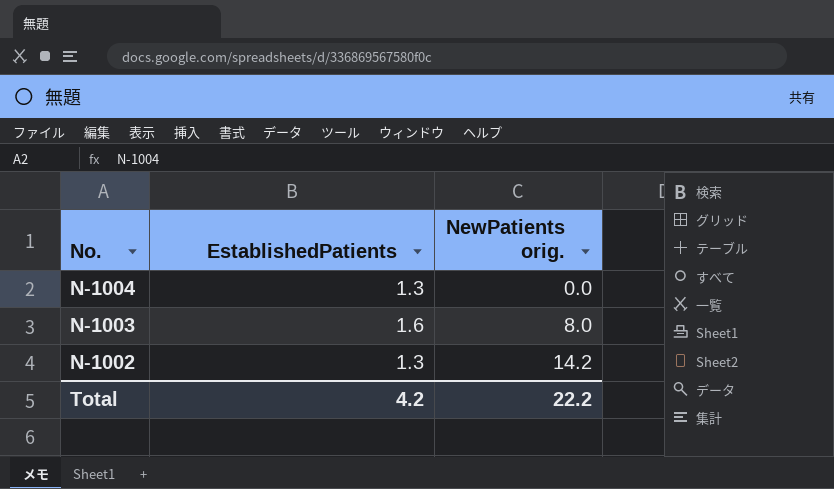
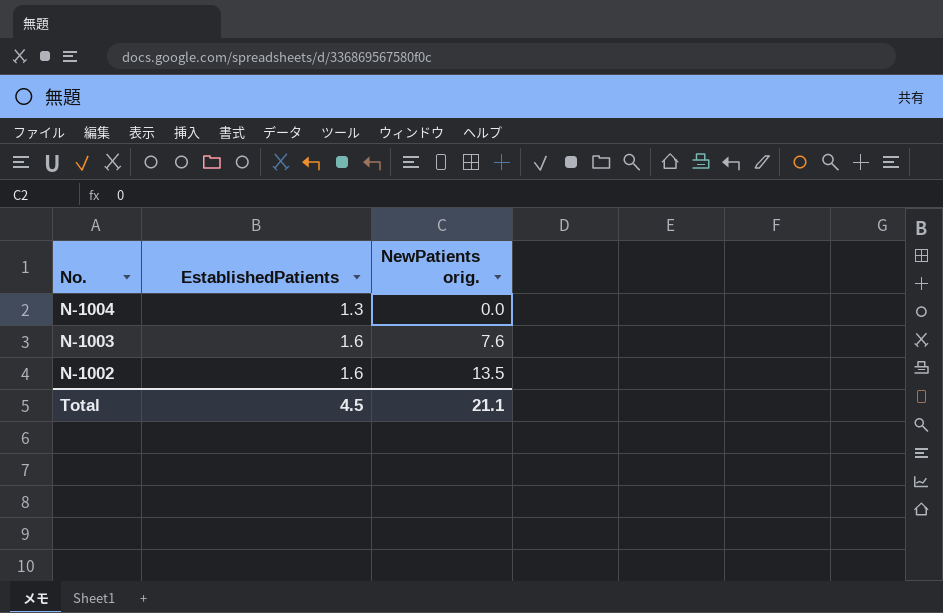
N-1003 | NewPatients orig.: 8.0 -> 7.6
N-1002 | EstablishedPatients: 1.3 -> 1.6
N-1002 | NewPatients orig.: 14.2 -> 13.5
Total | EstablishedPatients: 4.2 -> 4.5
Total | NewPatients orig.: 22.2 -> 21.1

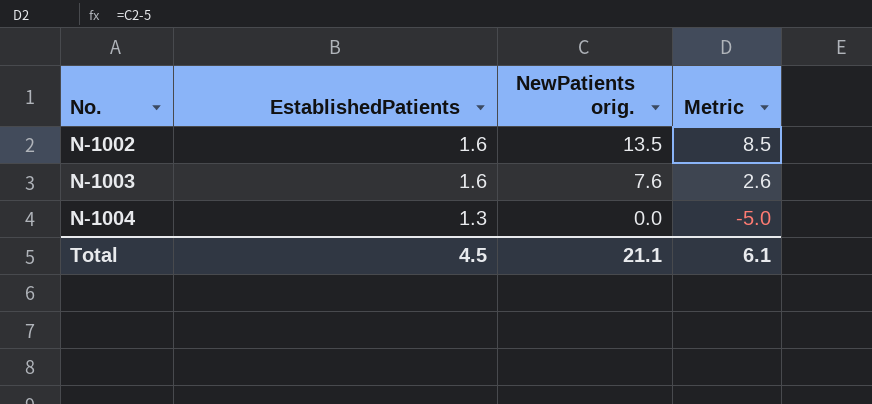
row order: No. descending -> No. ascending
column Metric | formula: none -> [NewPatients orig.] - 5

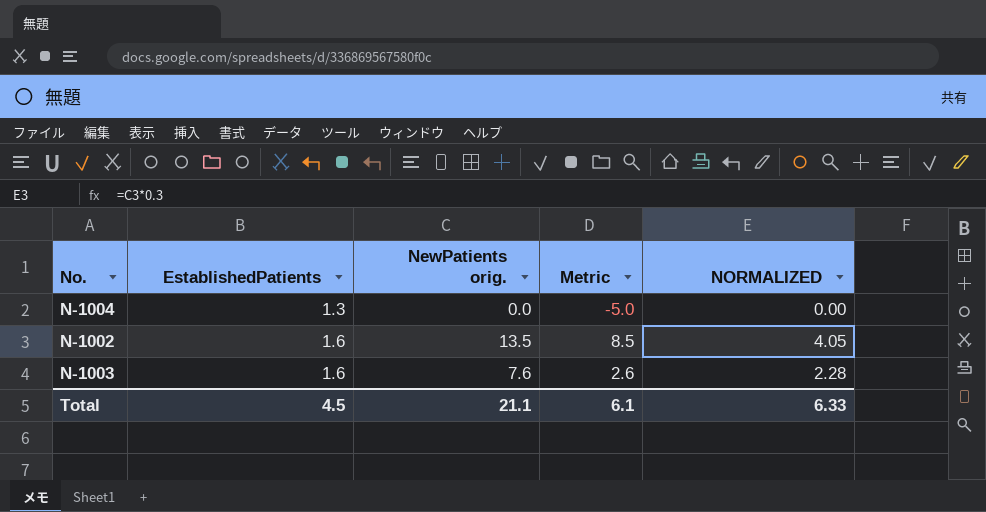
row order: No. ascending -> EstablishedPatients ascending
column NORMALIZED | formula: none -> [NewPatients orig.] * 0.3

